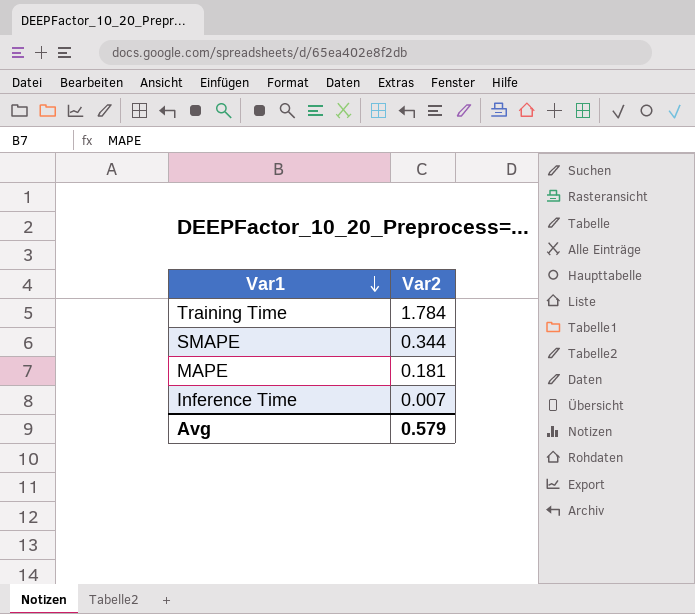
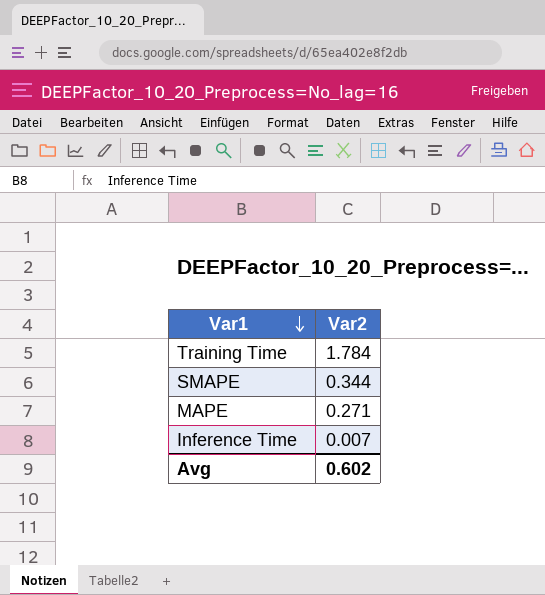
MAPE | Var2: 0.181 -> 0.271
Avg | Var2: 0.579 -> 0.602

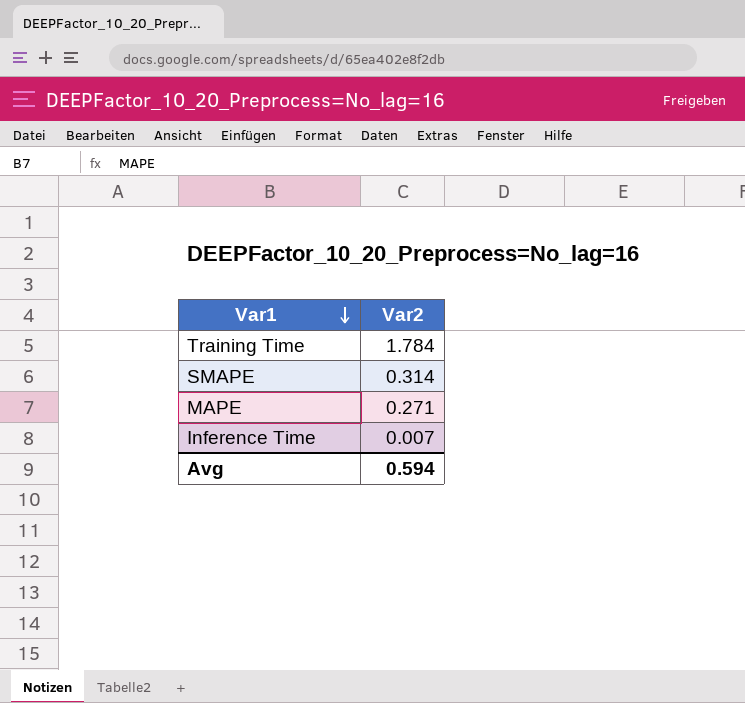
SMAPE | Var2: 0.344 -> 0.314
Avg | Var2: 0.602 -> 0.594

